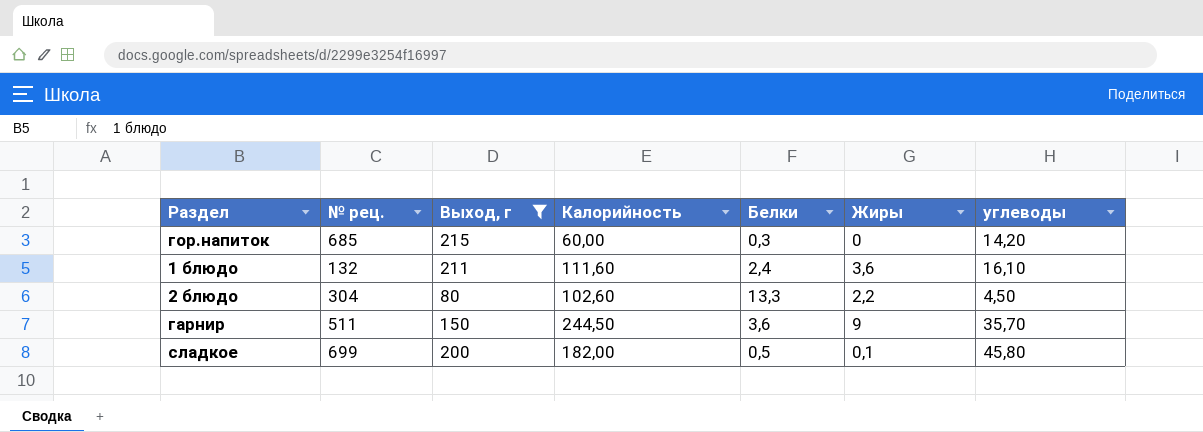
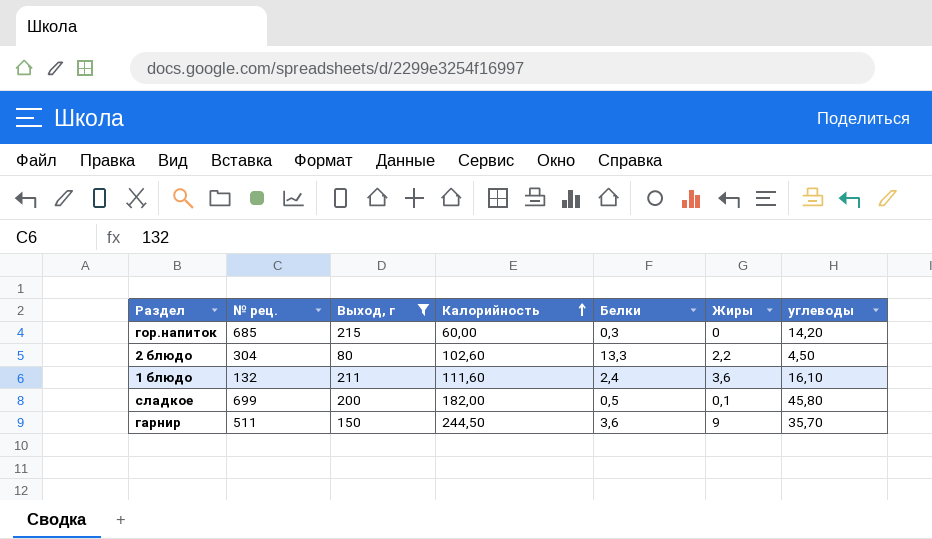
row order: none -> Калорийность ascending

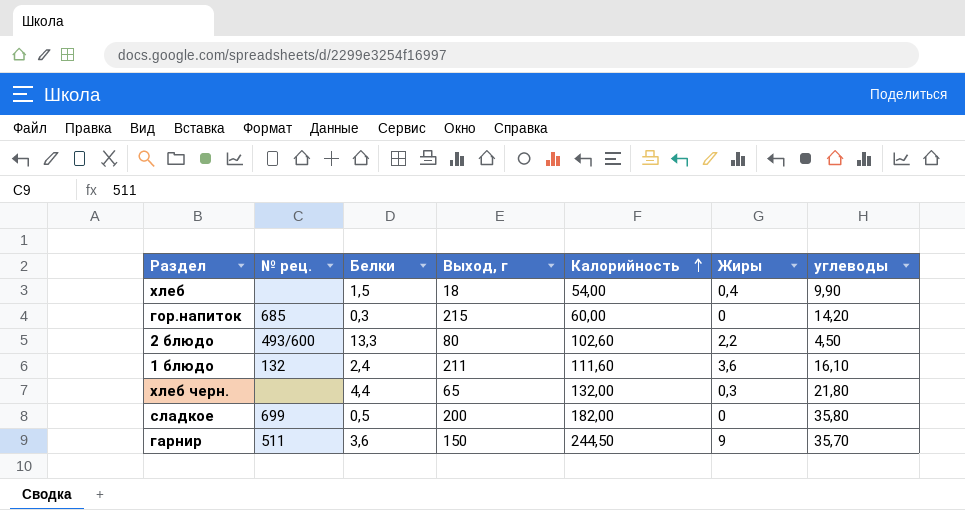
filter: Выход, г >= 80 -> none
column Белки | position: 5 -> 3
2 блюдо | № рец.: 304 -> 493/600
сладкое | Жиры: 0,1 -> 0
сладкое | углеводы: 45,80 -> 35,80

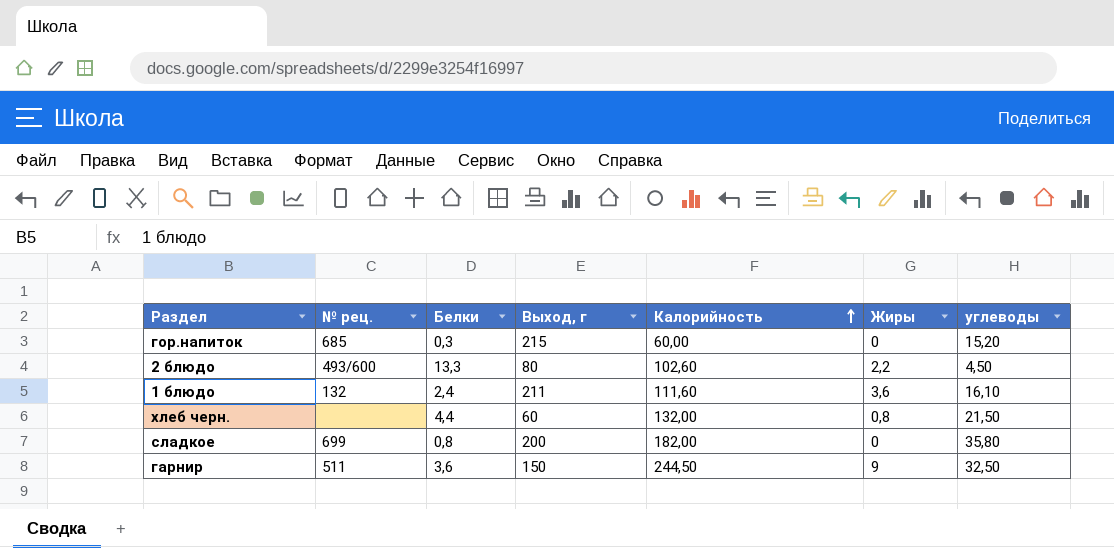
row хлеб: none | 1,5 | 18 | 54,00 | 0,4 | 9,90 -> none
гор.напиток | углеводы: 14,20 -> 15,20
хлеб черн. | Выход, г: 65 -> 60
хлеб черн. | Жиры: 0,3 -> 0,8
хлеб черн. | углеводы: 21,80 -> 21,50
сладкое | Белки: 0,5 -> 0,8
гарнир | углеводы: 35,70 -> 32,50

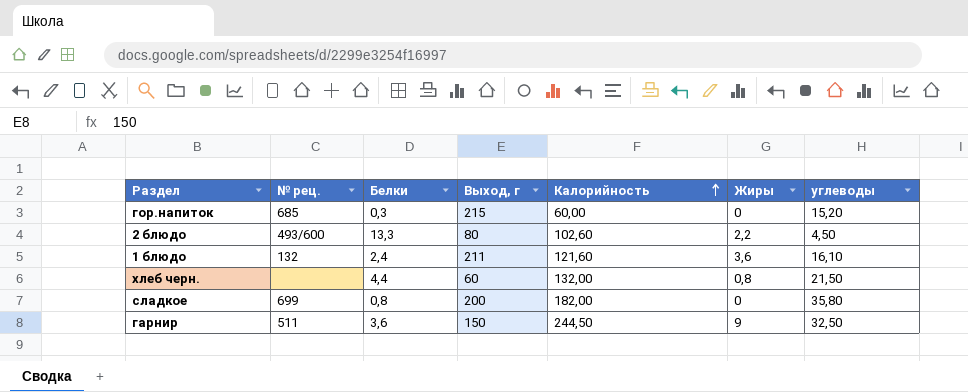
1 блюдо | Калорийность: 111,60 -> 121,60

